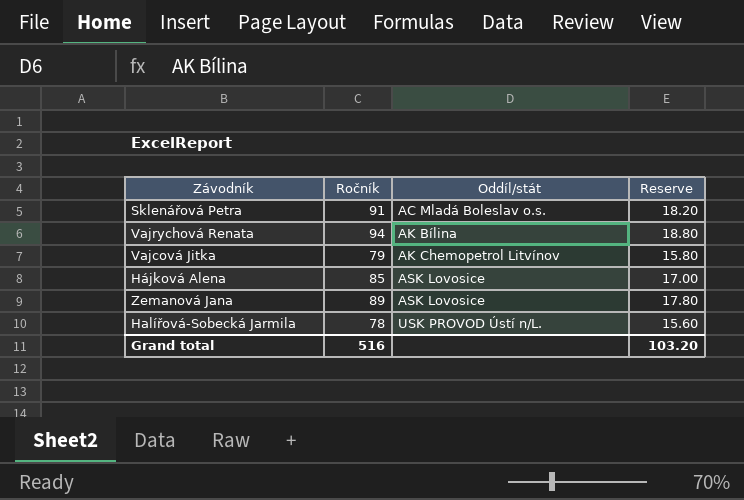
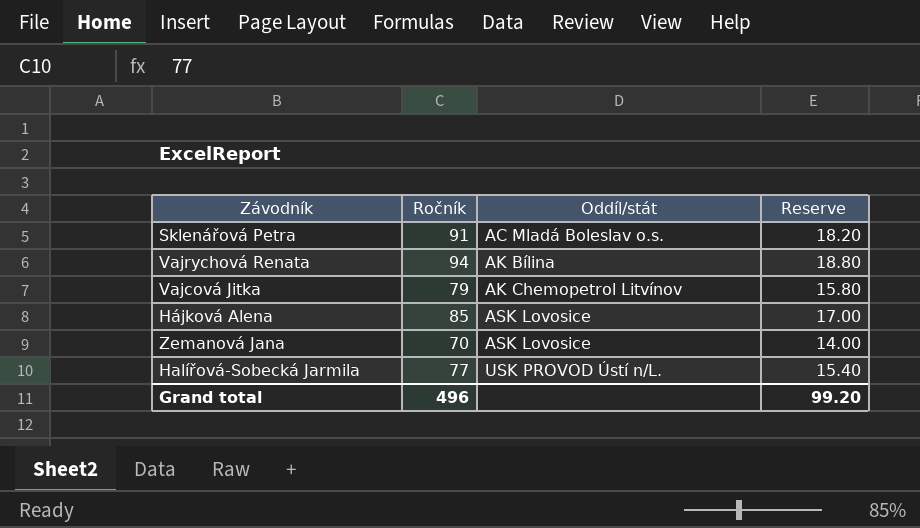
Zemanová Jana | Ročník: 89 -> 70
Zemanová Jana | Reserve: 17.80 -> 14.00
Halířová-Sobecká Jarmila | Ročník: 78 -> 77
Halířová-Sobecká Jarmila | Reserve: 15.60 -> 15.40
Grand total | Ročník: 516 -> 496
Grand total | Reserve: 103.20 -> 99.20

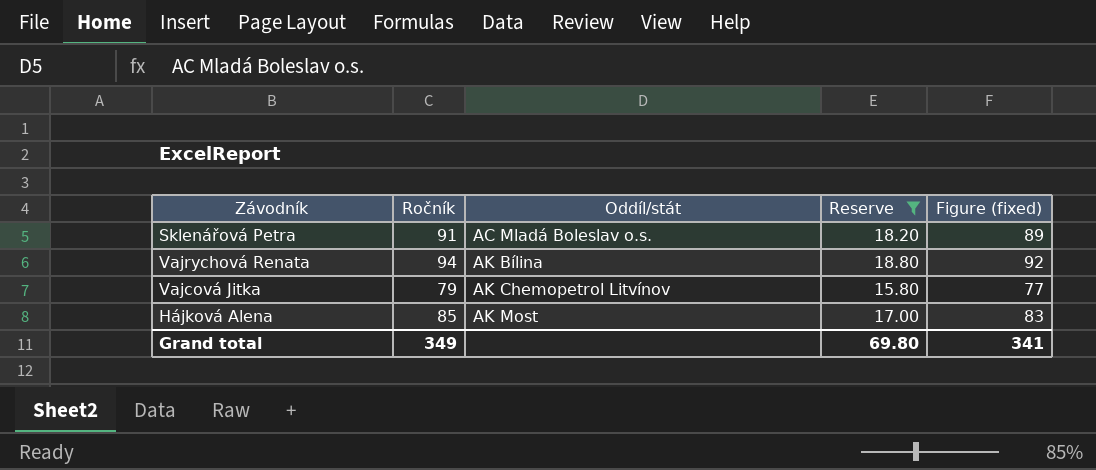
filter: none -> Reserve >= 15.80
column Figure (fixed) | formula: none -> [Ročník] - 2
Hájková Alena | Oddíl/stát: ASK Lovosice -> AK Most
Grand total | Ročník: 496 -> 349
Grand total | Reserve: 99.20 -> 69.80

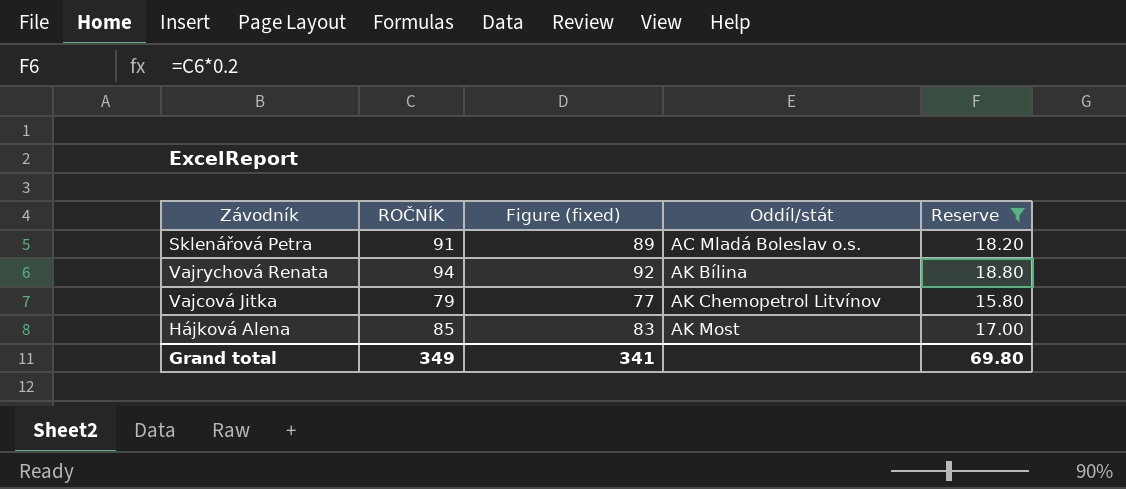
column name: Ročník -> ROČNÍK
column Figure (fixed) | position: 5 -> 3

